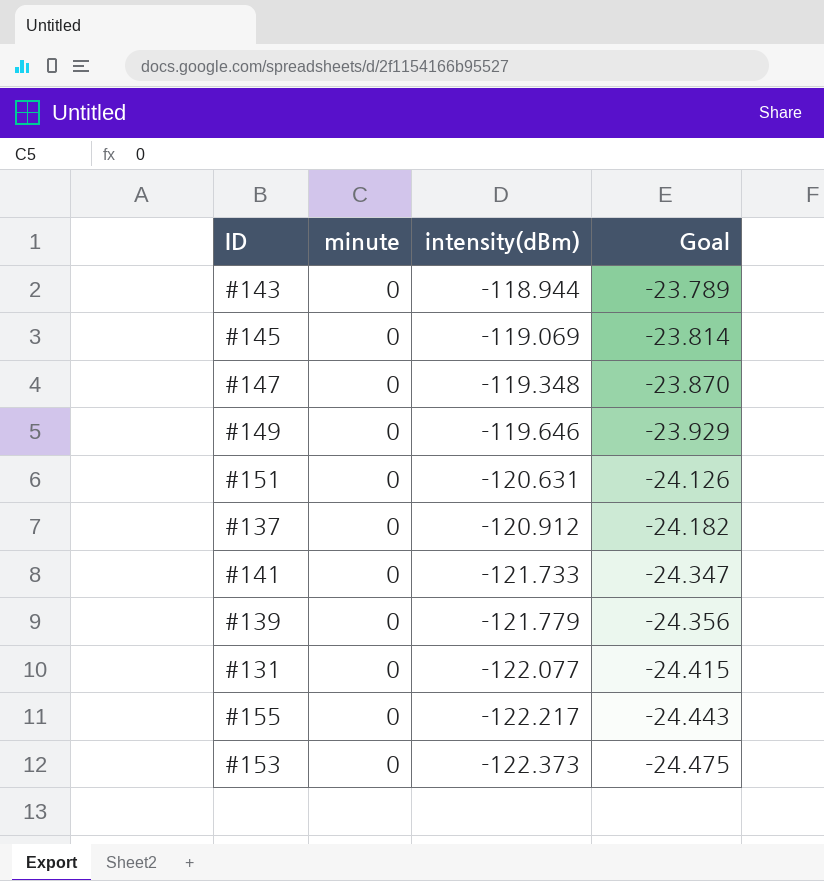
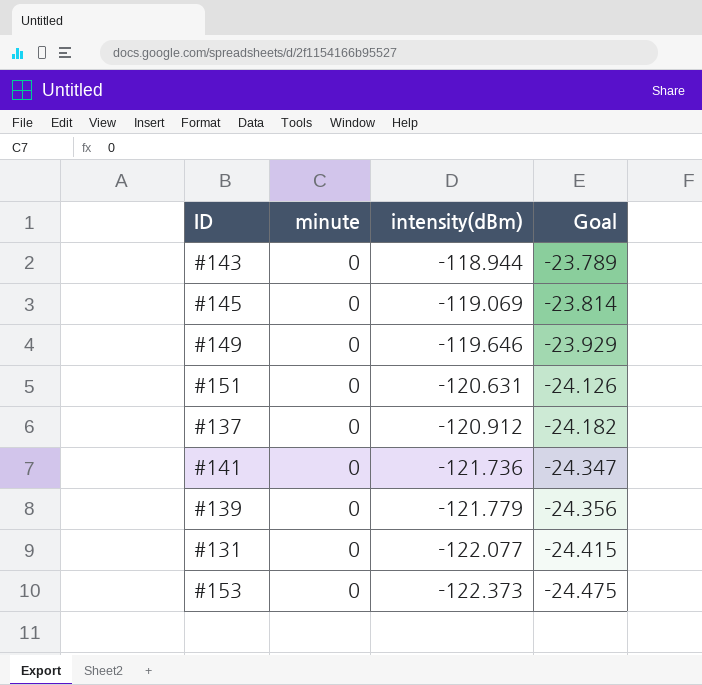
row #147: 0 | -119.348 | -23.870 -> none
row #155: 0 | -122.217 | -24.443 -> none
#141 | intensity(dBm): -121.733 -> -121.736

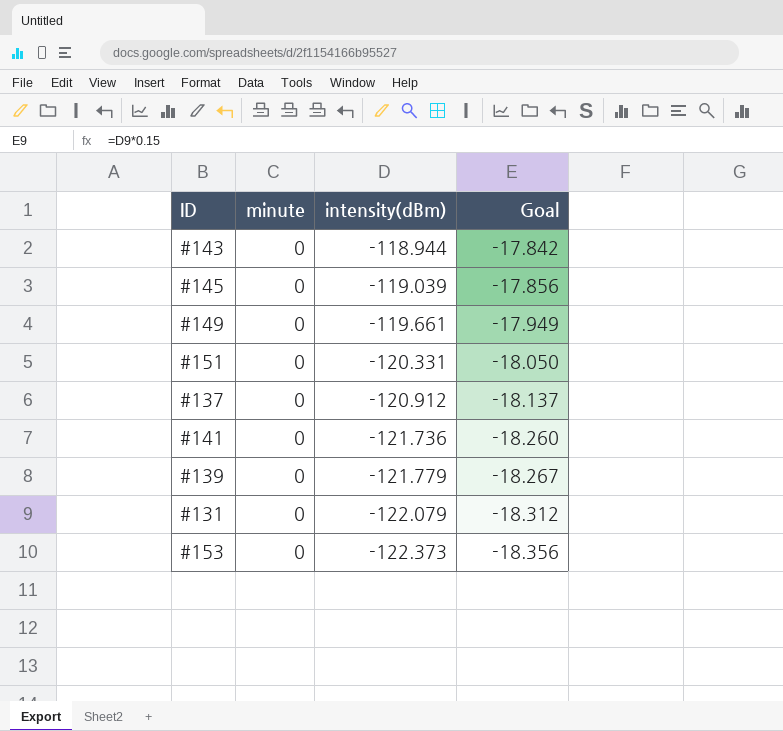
column Goal | formula: [intensity(dBm)] * 0.2 -> [intensity(dBm)] * 0.15
#145 | intensity(dBm): -119.069 -> -119.039
#149 | intensity(dBm): -119.646 -> -119.661
#151 | intensity(dBm): -120.631 -> -120.331
#131 | intensity(dBm): -122.077 -> -122.079

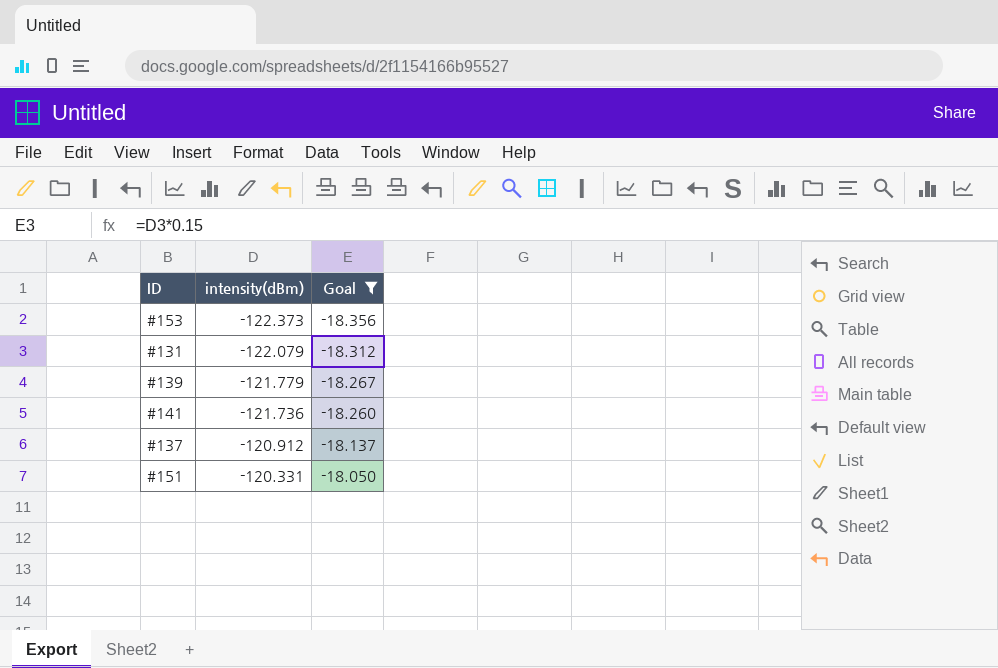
filter: none -> Goal <= -18.050
row order: intensity(dBm) descending -> intensity(dBm) ascending
column minute | position: 2 -> none

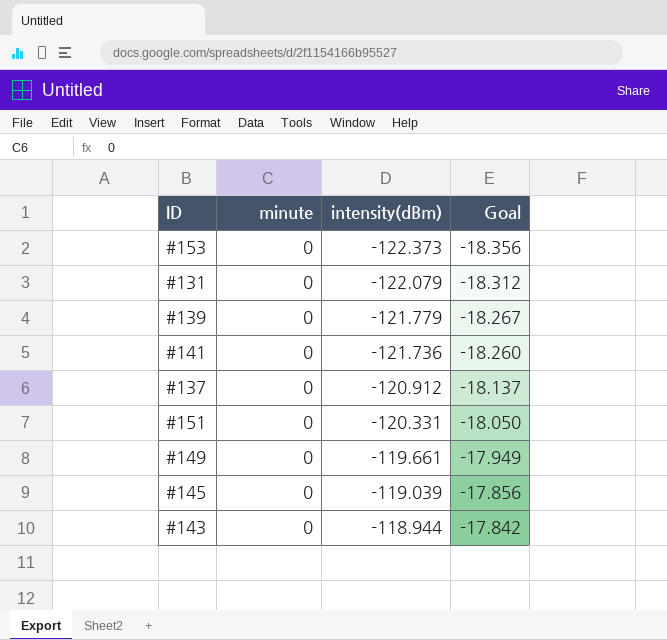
filter: Goal <= -18.050 -> none
column minute | position: none -> 2

